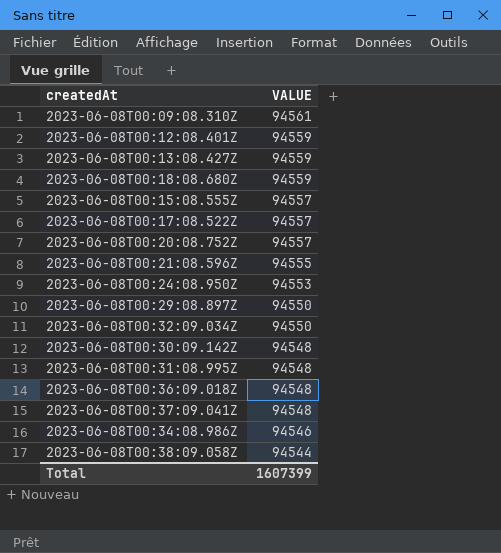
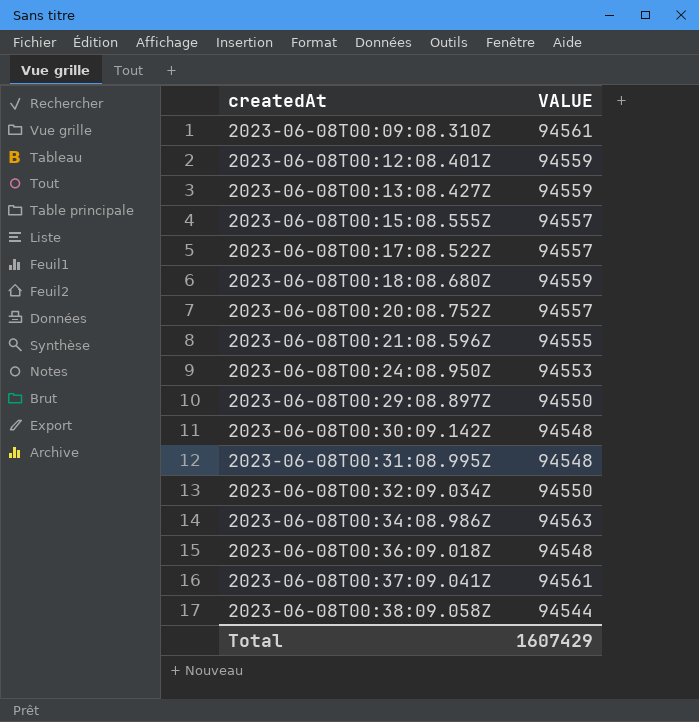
row order: VALUE descending -> createdAt ascending
2023-06-08T00:34:08.986Z | VALUE: 94546 -> 94563
2023-06-08T00:37:09.041Z | VALUE: 94548 -> 94561
Total | VALUE: 1607399 -> 1607429

